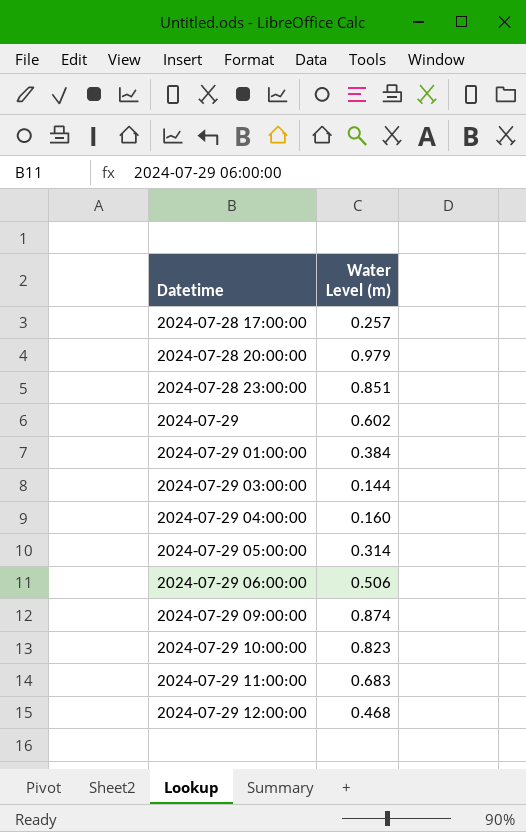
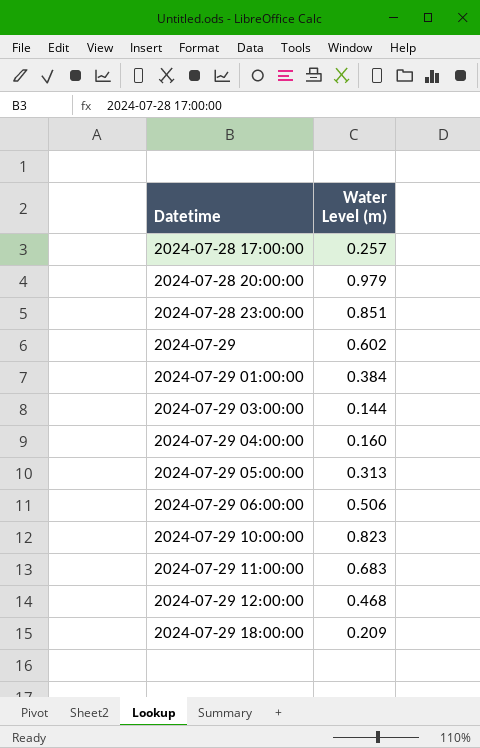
row 2024-07-29 09:00:00: 0.874 -> none
2024-07-29 05:00:00 | Water Level (m): 0.314 -> 0.313
row 2024-07-29 18:00:00: none -> 0.209

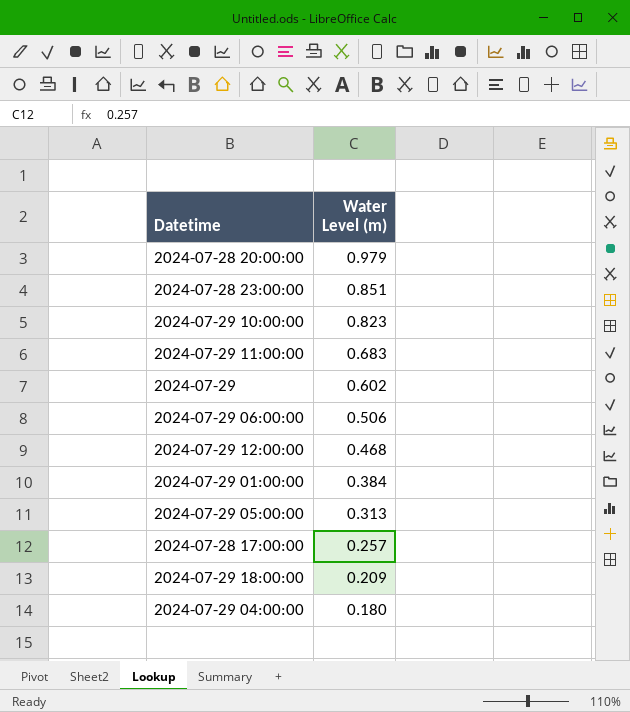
row order: Datetime ascending -> Water Level (m) descending
row 2024-07-29 03:00:00: 0.144 -> none
2024-07-29 04:00:00 | Water Level (m): 0.160 -> 0.180

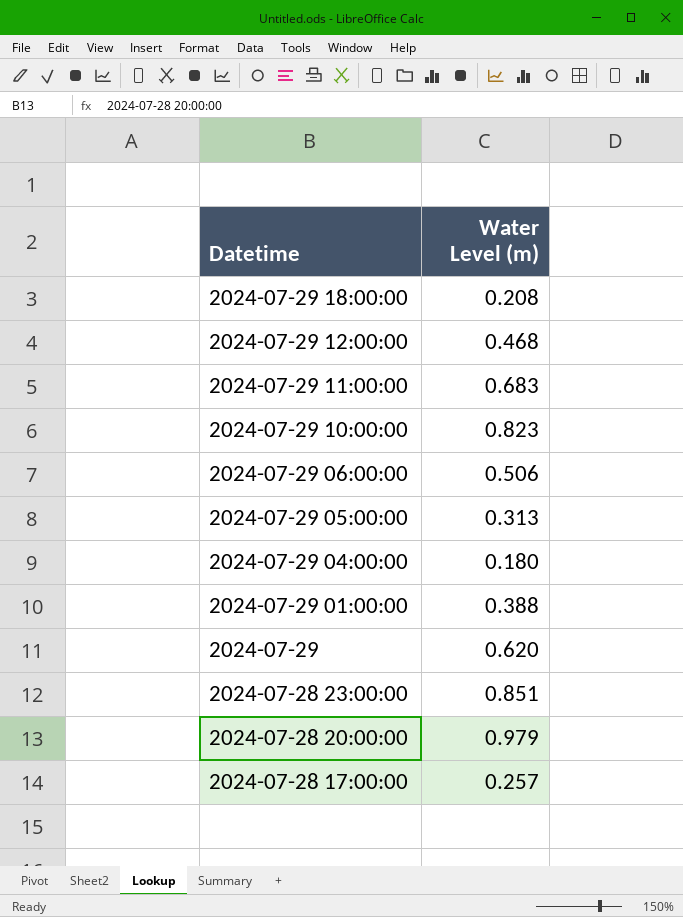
row order: Water Level (m) descending -> Datetime descending
2024-07-29 18:00:00 | Water Level (m): 0.209 -> 0.208
2024-07-29 01:00:00 | Water Level (m): 0.384 -> 0.388
2024-07-29 | Water Level (m): 0.602 -> 0.620

